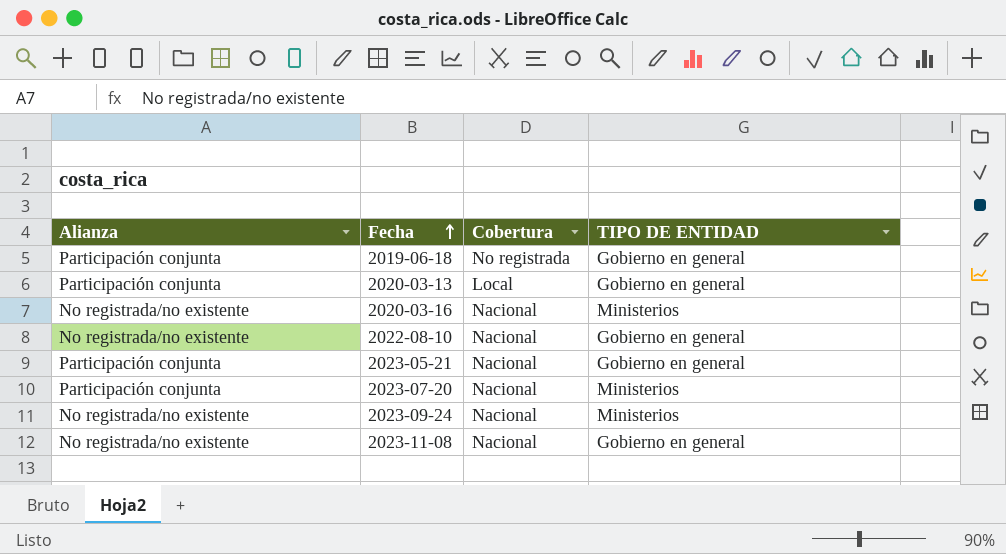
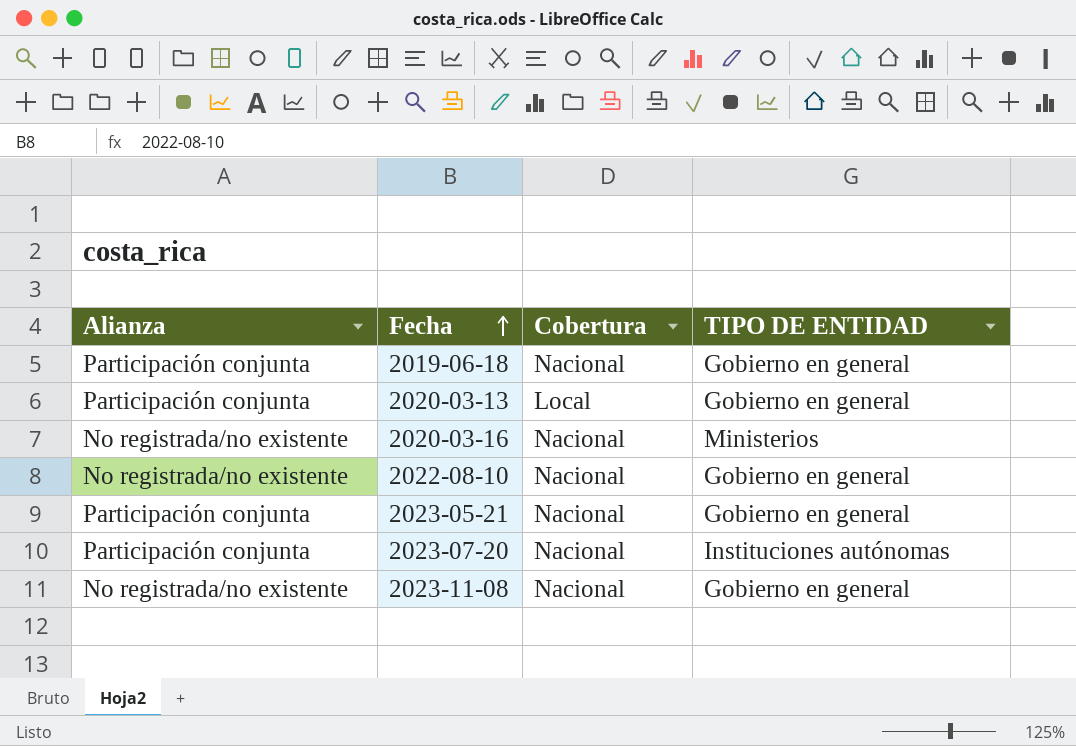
row 2023-09-24: No registrada/no existente | Nacional | Ministerios -> none
2019-06-18 | Cobertura: No registrada -> Nacional
2023-07-20 | TIPO DE ENTIDAD: Ministerios -> Instituciones autónomas

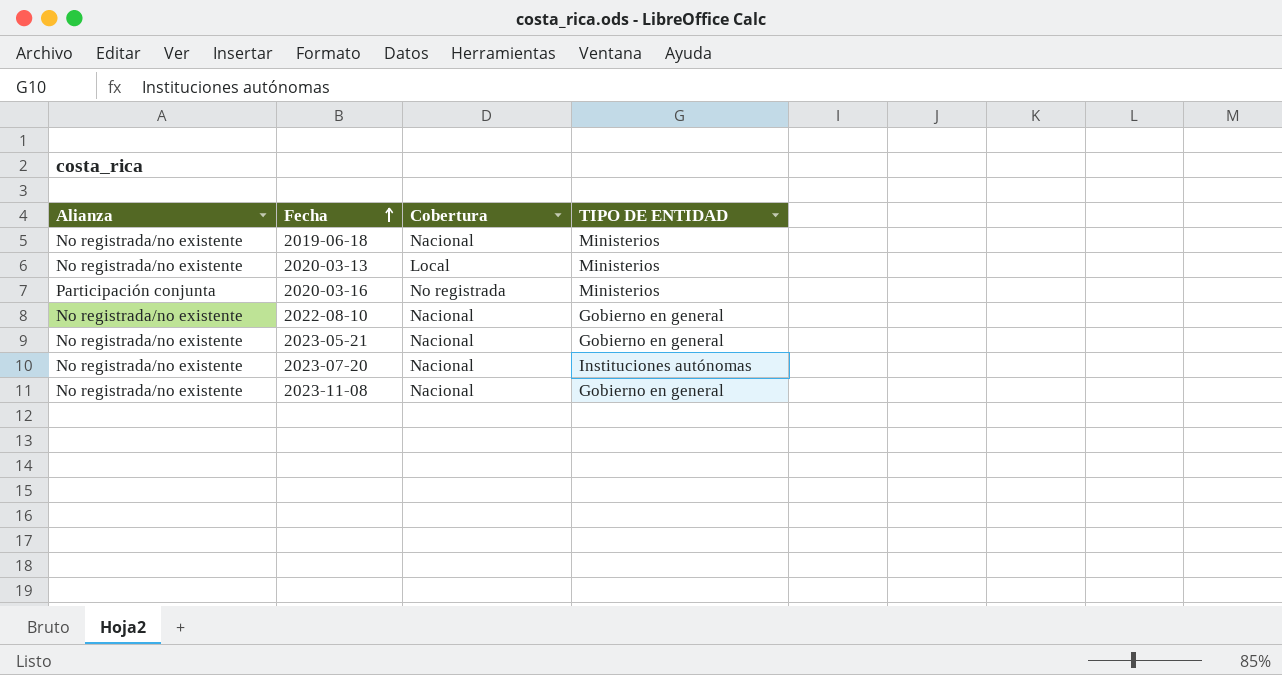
2019-06-18 | Alianza: Participación conjunta -> No registrada/no existente
2019-06-18 | TIPO DE ENTIDAD: Gobierno en general -> Ministerios
2020-03-13 | Alianza: Participación conjunta -> No registrada/no existente
2020-03-13 | TIPO DE ENTIDAD: Gobierno en general -> Ministerios
2020-03-16 | Alianza: No registrada/no existente -> Participación conjunta
2020-03-16 | Cobertura: Nacional -> No registrada
2023-05-21 | Alianza: Participación conjunta -> No registrada/no existente
2023-07-20 | Alianza: Participación conjunta -> No registrada/no existente

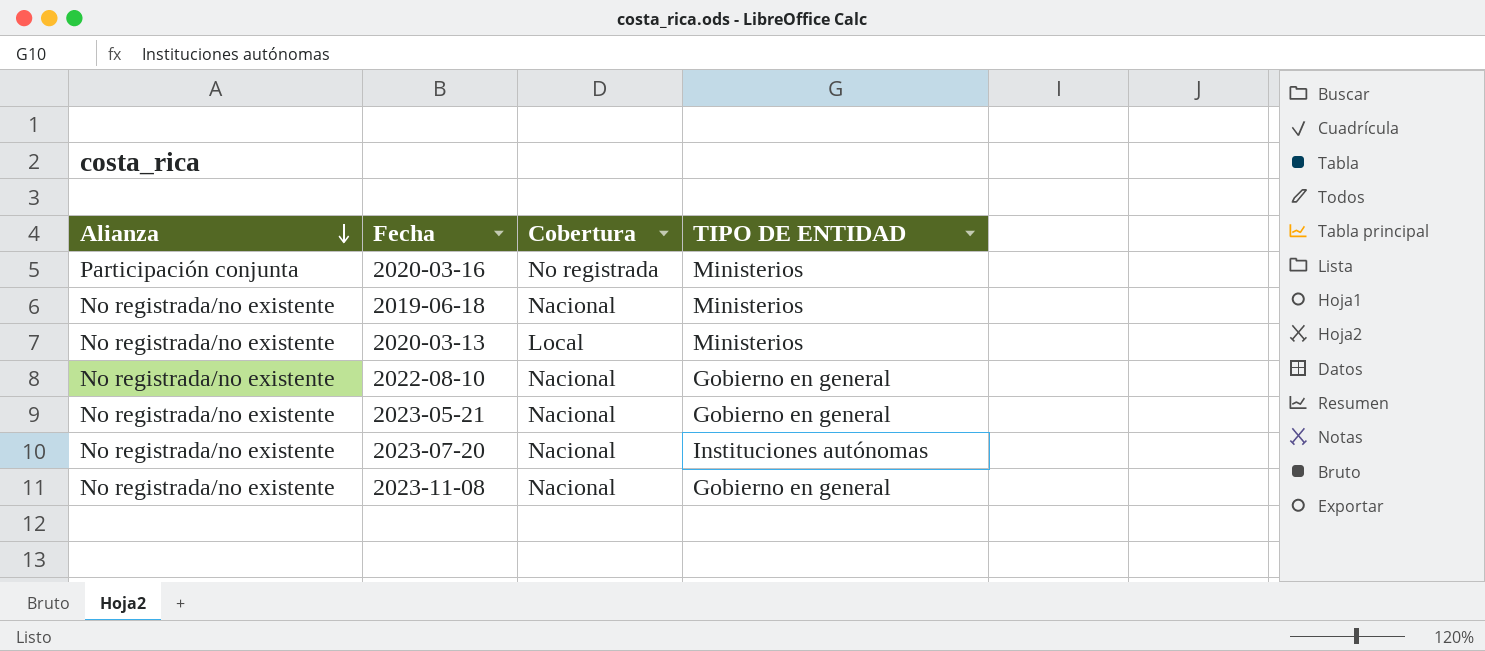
row order: Fecha ascending -> Alianza descending

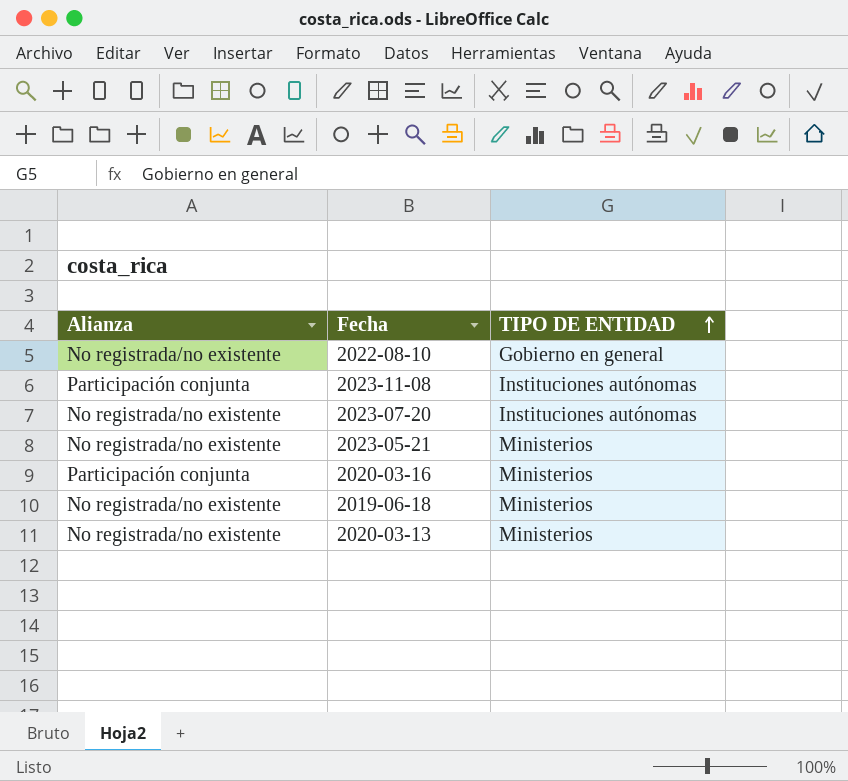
row order: Alianza descending -> TIPO DE ENTIDAD ascending
column Cobertura | position: 3 -> none
2023-11-08 | Alianza: No registrada/no existente -> Participación conjunta
2023-11-08 | TIPO DE ENTIDAD: Gobierno en general -> Instituciones autónomas
2023-05-21 | TIPO DE ENTIDAD: Gobierno en general -> Ministerios

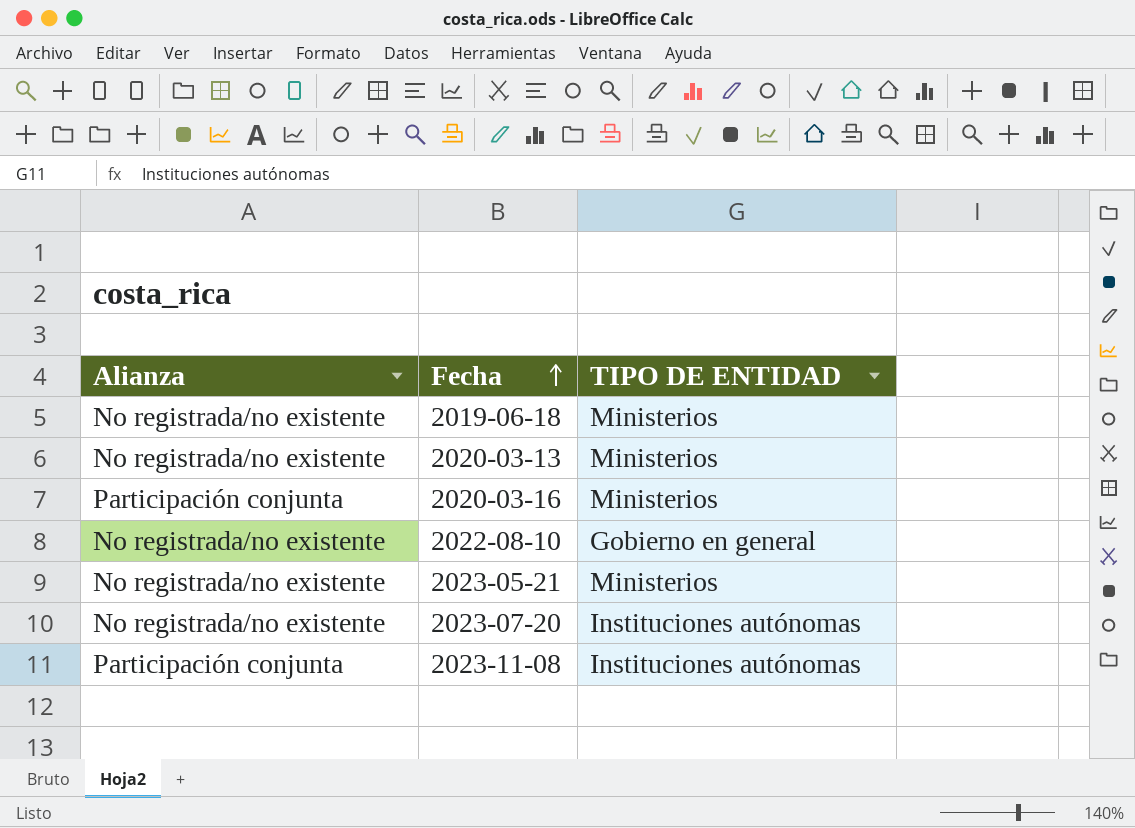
row order: TIPO DE ENTIDAD ascending -> Fecha ascending

